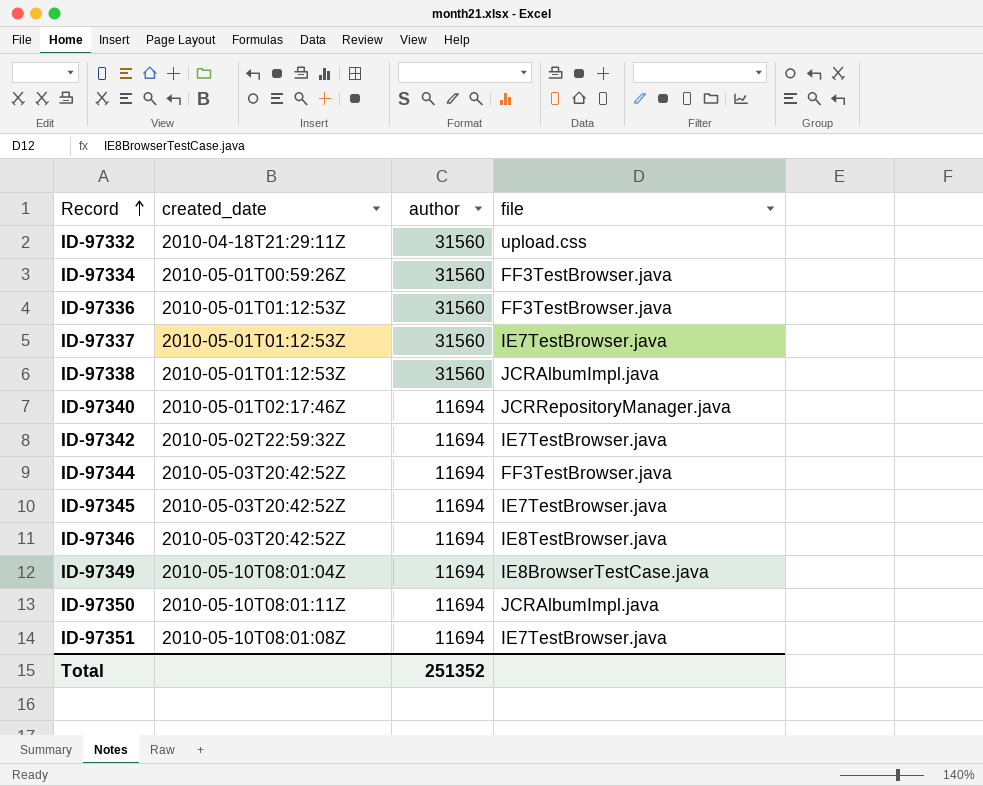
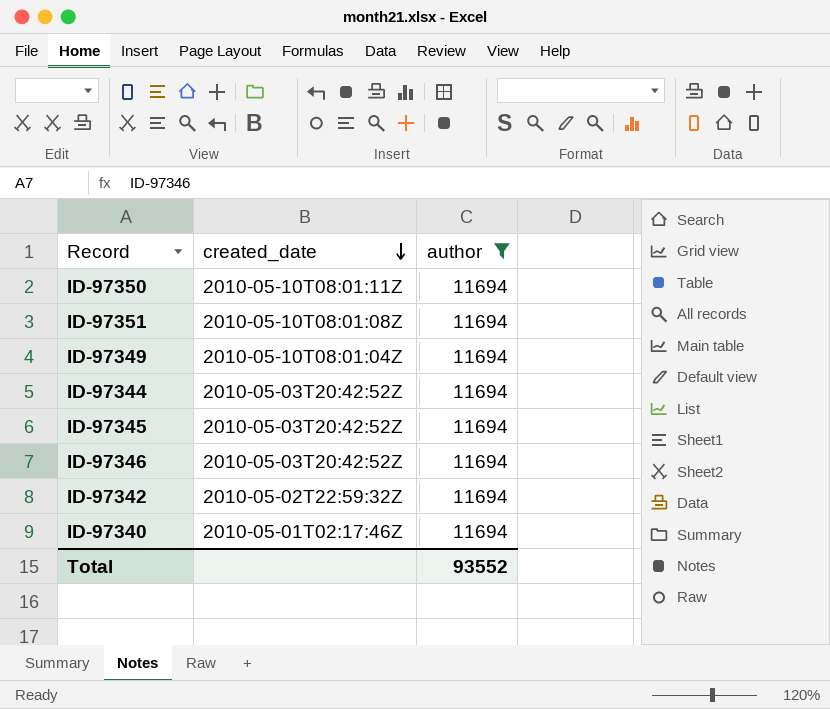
filter: none -> author = 11694
row order: Record ascending -> created_date descending
column file | position: 4 -> none
Total | author: 251352 -> 93552

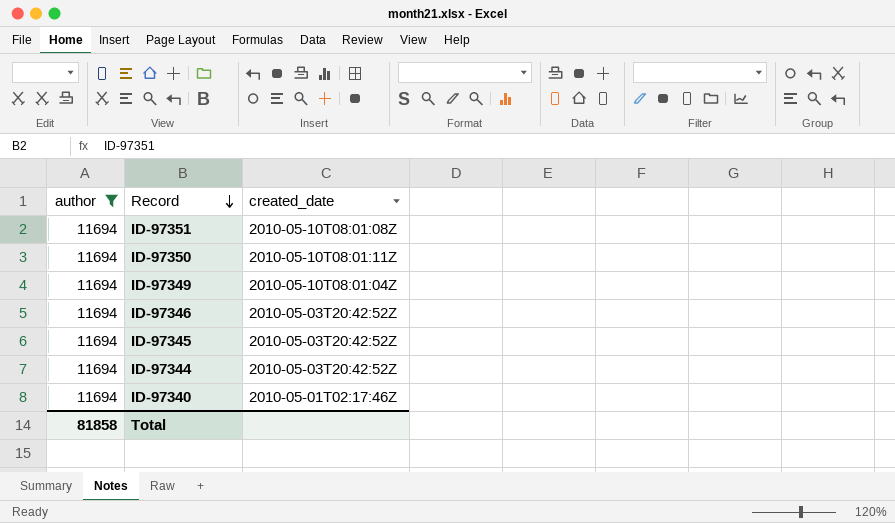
row order: created_date descending -> Record descending
column author | position: 3 -> 1
row ID-97342: 2010-05-02T22:59:32Z | 11694 -> none
Total | author: 93552 -> 81858

